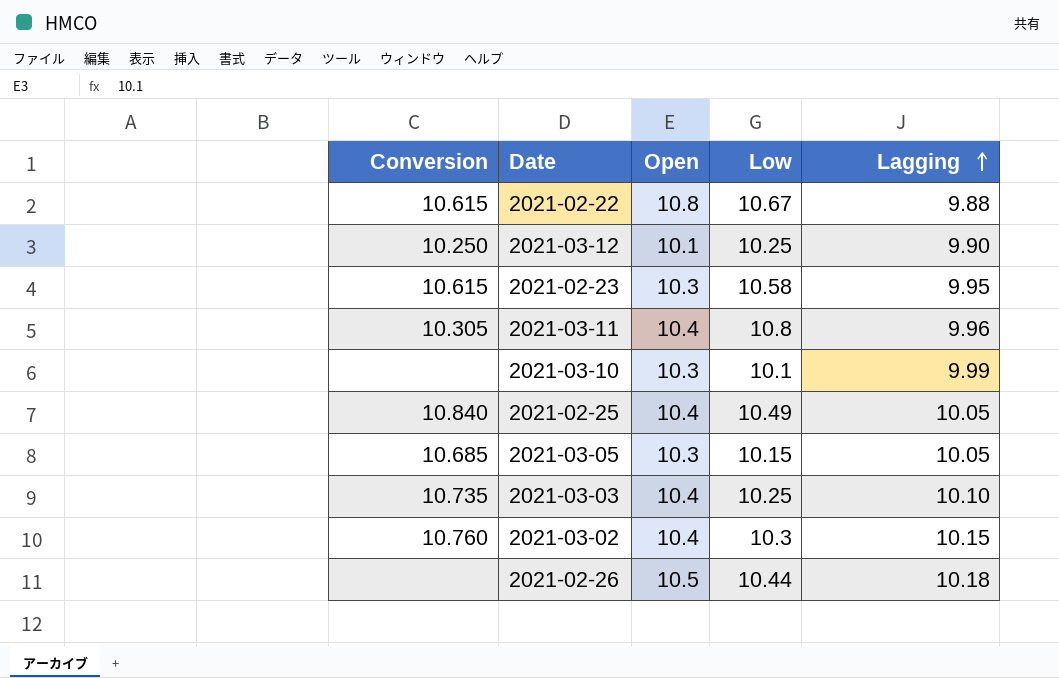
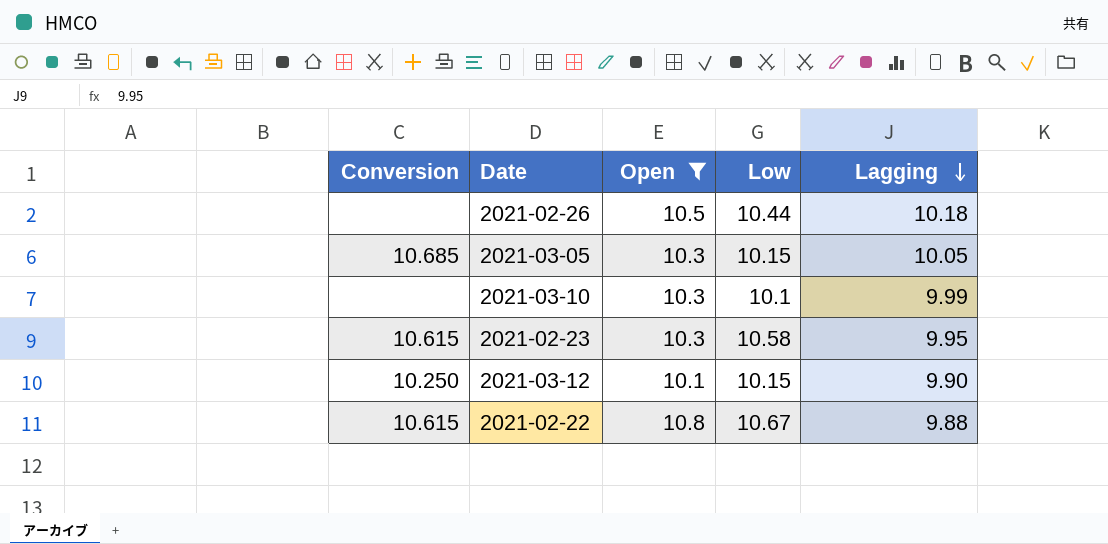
filter: none -> Open != 10.4
row order: Lagging ascending -> Lagging descending
2021-03-12 | Low: 10.25 -> 10.15

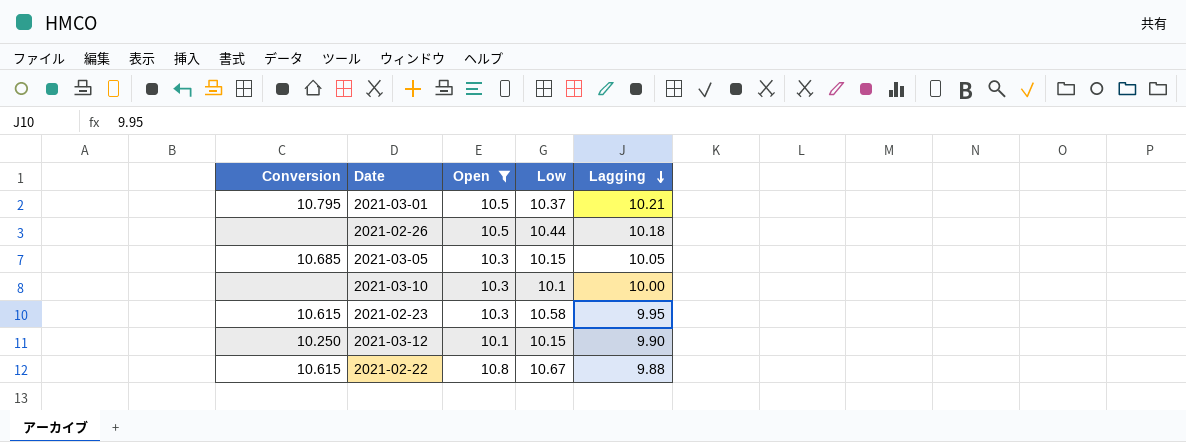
row 2021-03-01: none -> 10.795 | 10.5 | 10.37 | 10.21
2021-03-10 | Lagging: 9.99 -> 10.00

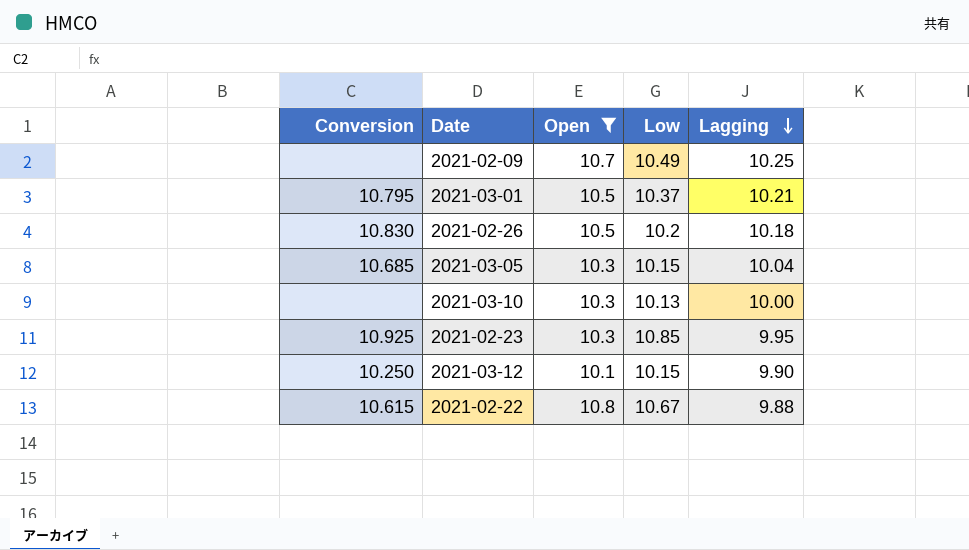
row 2021-02-09: none -> none | 10.7 | 10.49 | 10.25
2021-02-26 | Conversion: none -> 10.830
2021-02-26 | Low: 10.44 -> 10.2
2021-03-05 | Lagging: 10.05 -> 10.04
2021-03-10 | Low: 10.1 -> 10.13
2021-02-23 | Conversion: 10.615 -> 10.925
2021-02-23 | Low: 10.58 -> 10.85

